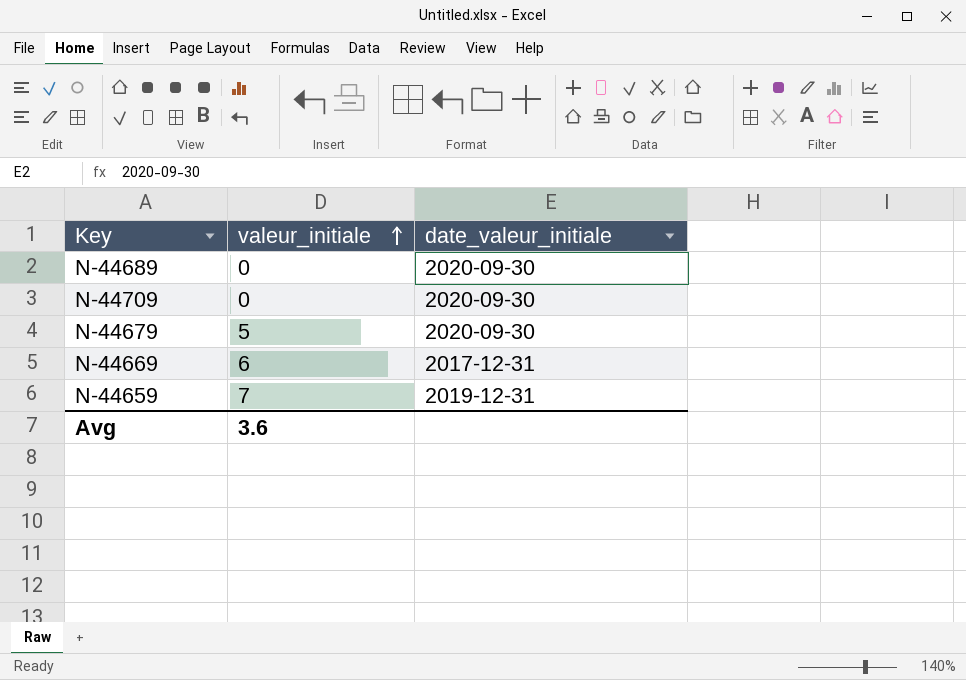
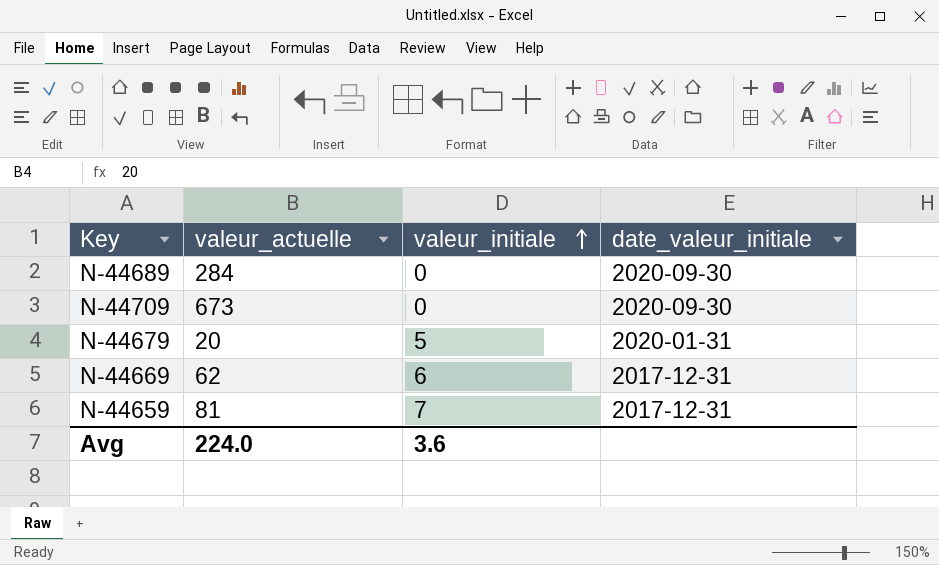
column valeur_actuelle | position: none -> 2
N-44679 | date_valeur_initiale: 2020-09-30 -> 2020-01-31
N-44659 | date_valeur_initiale: 2019-12-31 -> 2017-12-31

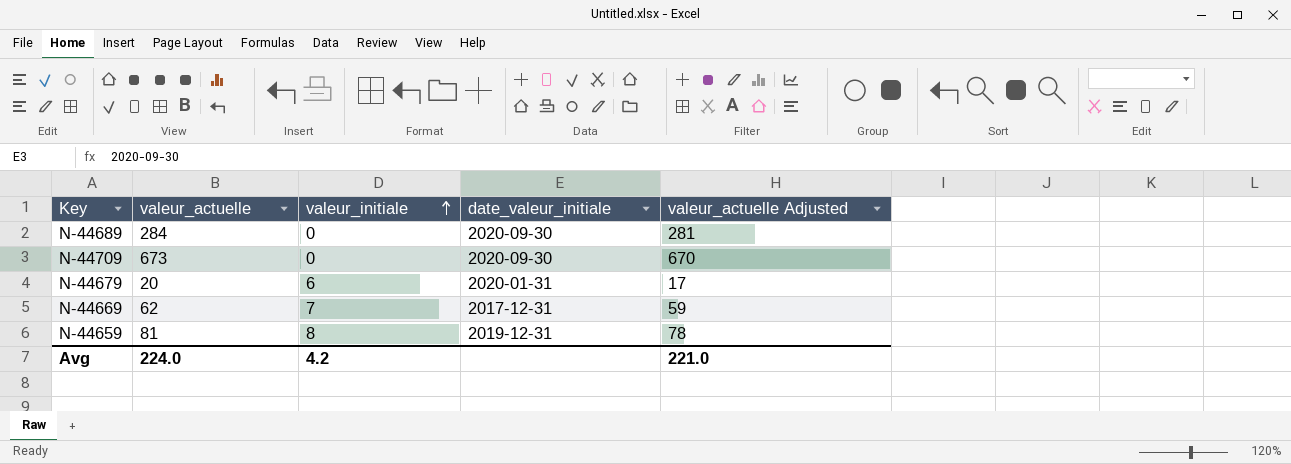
column valeur_actuelle Adjusted | formula: none -> [valeur_actuelle] - 3
N-44679 | valeur_initiale: 5 -> 6
N-44669 | valeur_initiale: 6 -> 7
N-44659 | valeur_initiale: 7 -> 8
N-44659 | date_valeur_initiale: 2017-12-31 -> 2019-12-31
Avg | valeur_initiale: 3.6 -> 4.2

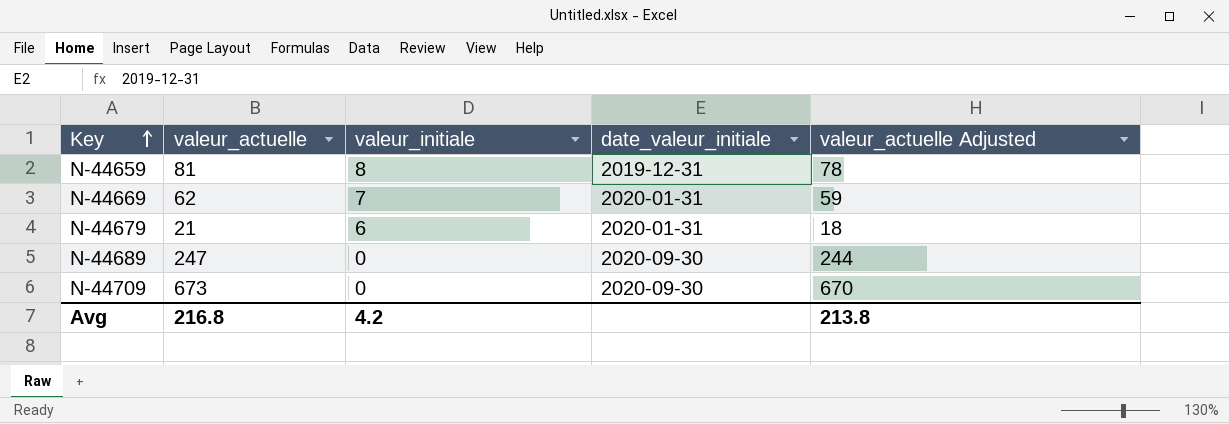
row order: valeur_initiale ascending -> Key ascending
N-44669 | date_valeur_initiale: 2017-12-31 -> 2020-01-31
N-44679 | valeur_actuelle: 20 -> 21
N-44679 | valeur_actuelle Adjusted: 17 -> 18
N-44689 | valeur_actuelle: 284 -> 247
N-44689 | valeur_actuelle Adjusted: 281 -> 244
Avg | valeur_actuelle: 224.0 -> 216.8
Avg | valeur_actuelle Adjusted: 221.0 -> 213.8

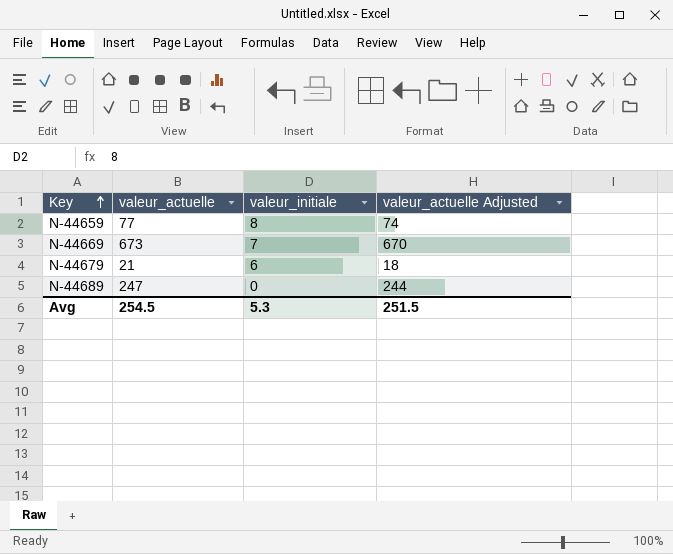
column date_valeur_initiale | position: 4 -> none
row N-44709: 673 | 0 | 2020-09-30 | 670 -> none
N-44659 | valeur_actuelle: 81 -> 77
N-44659 | valeur_actuelle Adjusted: 78 -> 74
N-44669 | valeur_actuelle: 62 -> 673
N-44669 | valeur_actuelle Adjusted: 59 -> 670
Avg | valeur_actuelle: 216.8 -> 254.5
Avg | valeur_initiale: 4.2 -> 5.3
Avg | valeur_actuelle Adjusted: 213.8 -> 251.5

